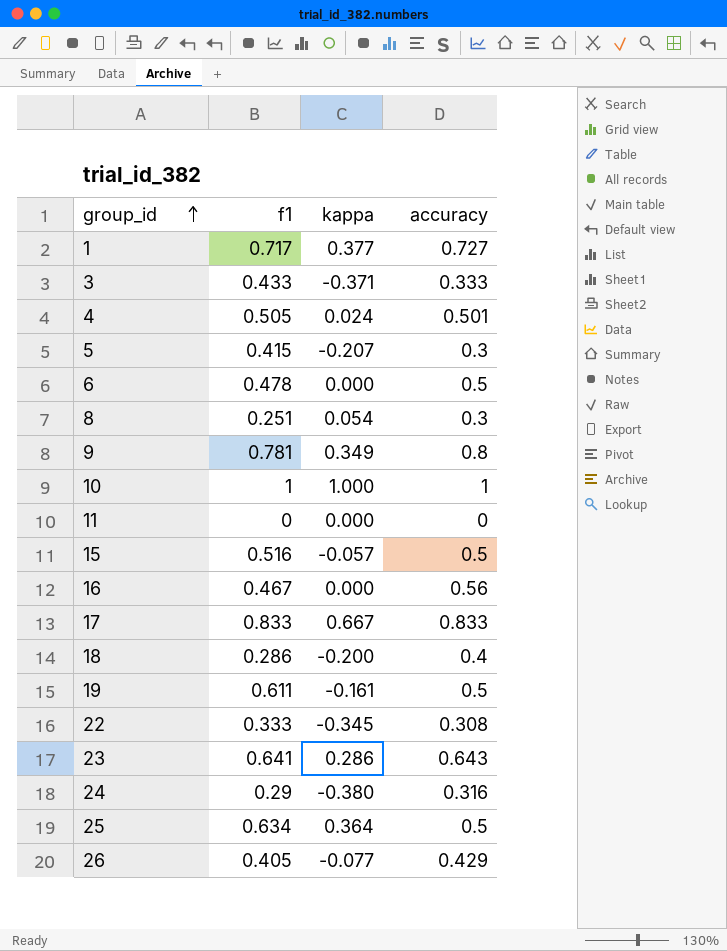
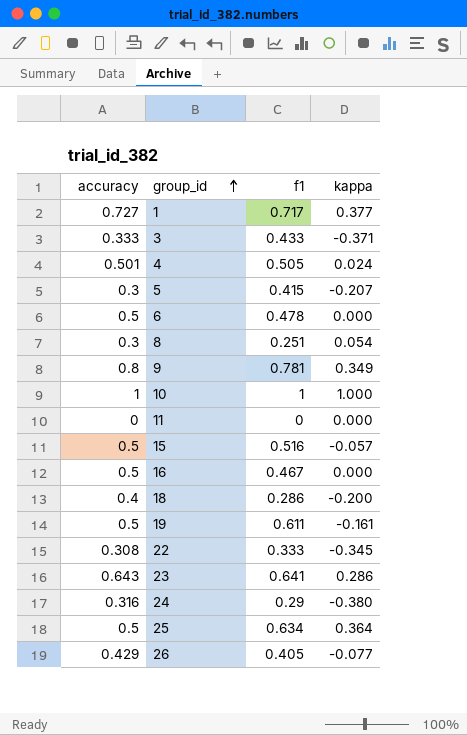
column accuracy | position: 4 -> 1
row 17: 0.833 | 0.667 | 0.833 -> none
16 | accuracy: 0.56 -> 0.5

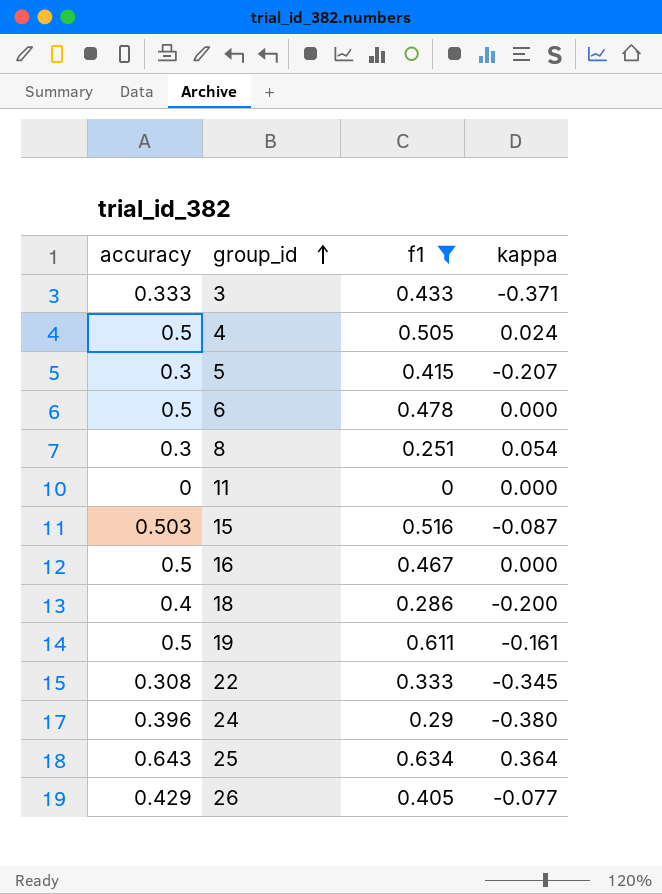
filter: none -> f1 <= 0.634
4 | accuracy: 0.501 -> 0.5
15 | accuracy: 0.5 -> 0.503
15 | kappa: -0.057 -> -0.087
24 | accuracy: 0.316 -> 0.396
25 | accuracy: 0.5 -> 0.643

